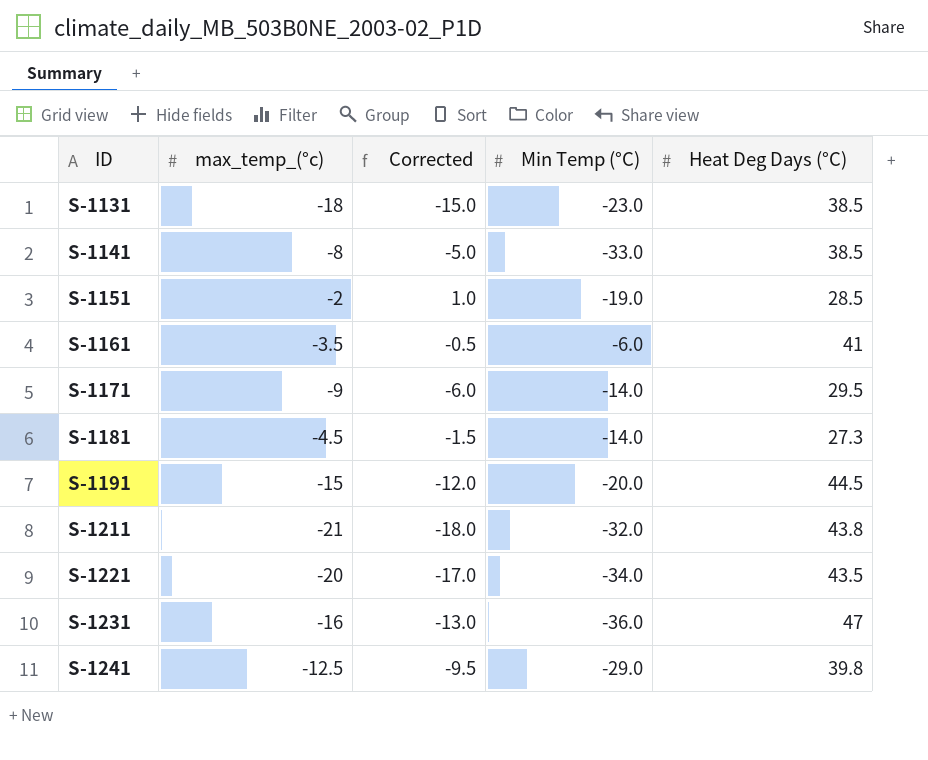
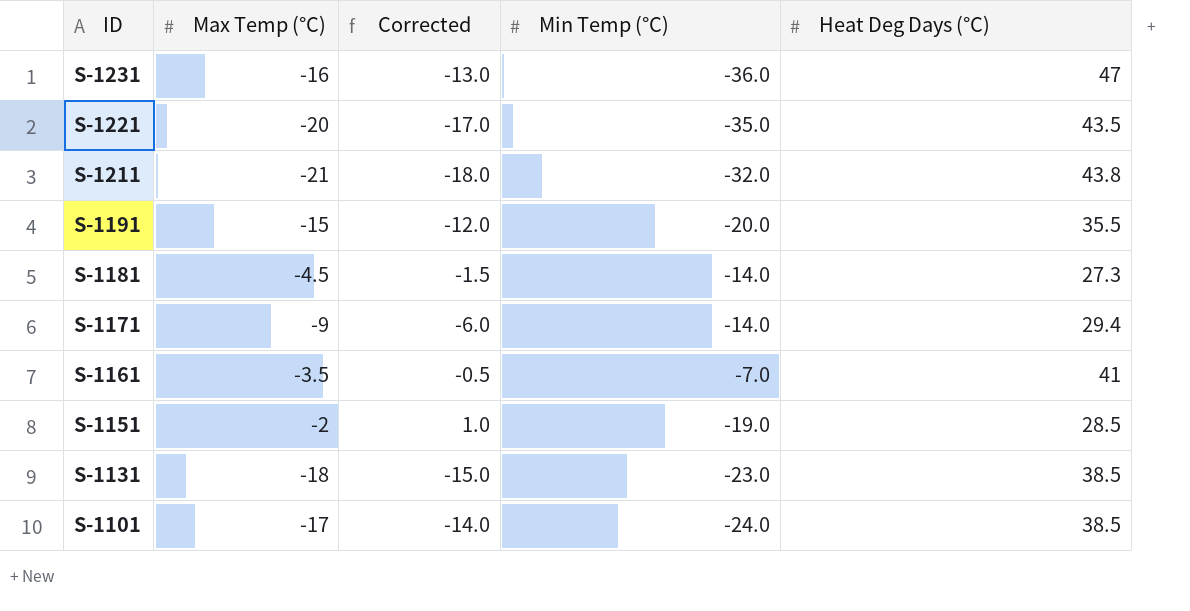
row order: ID ascending -> ID descending
column name: max_temp_(°c) -> Max Temp (°C)
row S-1141: -8 | -5.0 | -33.0 | 38.5 -> none
row S-1241: -12.5 | -9.5 | -29.0 | 39.8 -> none
S-1221 | Min Temp (°C): -34.0 -> -35.0
S-1191 | Heat Deg Days (°C): 44.5 -> 35.5
S-1171 | Heat Deg Days (°C): 29.5 -> 29.4
S-1161 | Min Temp (°C): -6.0 -> -7.0
row S-1101: none -> -17 | -14.0 | -24.0 | 38.5

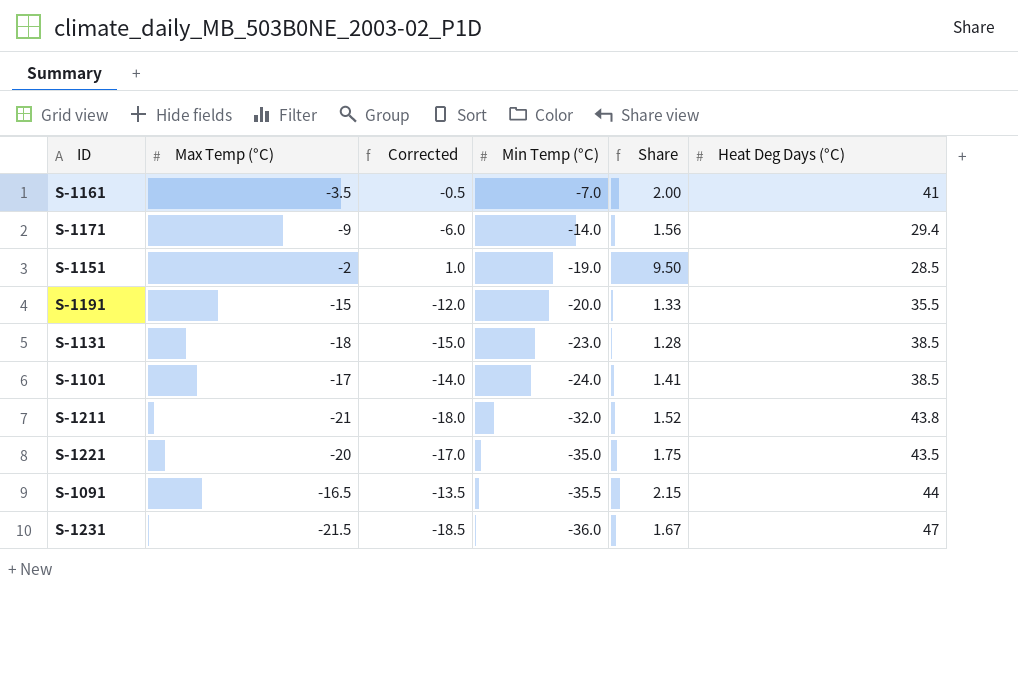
row order: ID descending -> Min Temp (°C) descending
column Share | formula: none -> [Min Temp (°C)] / [Max Temp (°C)]
row S-1181: -4.5 | -1.5 | -14.0 | 27.3 -> none
row S-1091: none -> -16.5 | -13.5 | -35.5 | 2.15 | 44
S-1231 | Max Temp (°C): -16 -> -21.5
S-1231 | Corrected: -13.0 -> -18.5

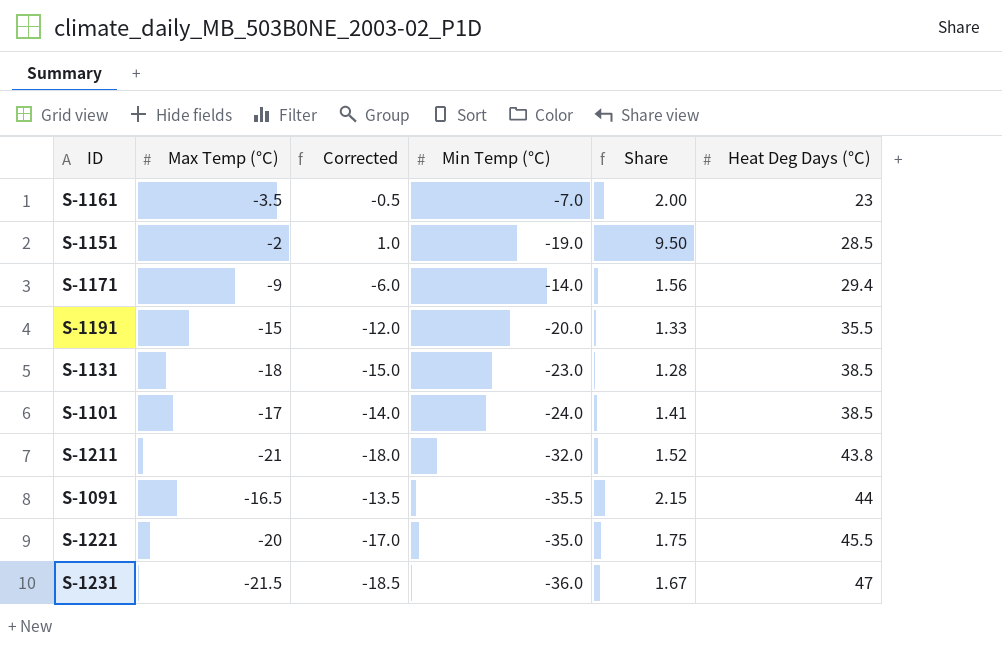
row order: Min Temp (°C) descending -> Heat Deg Days (°C) ascending
S-1161 | Heat Deg Days (°C): 41 -> 23
S-1221 | Heat Deg Days (°C): 43.5 -> 45.5

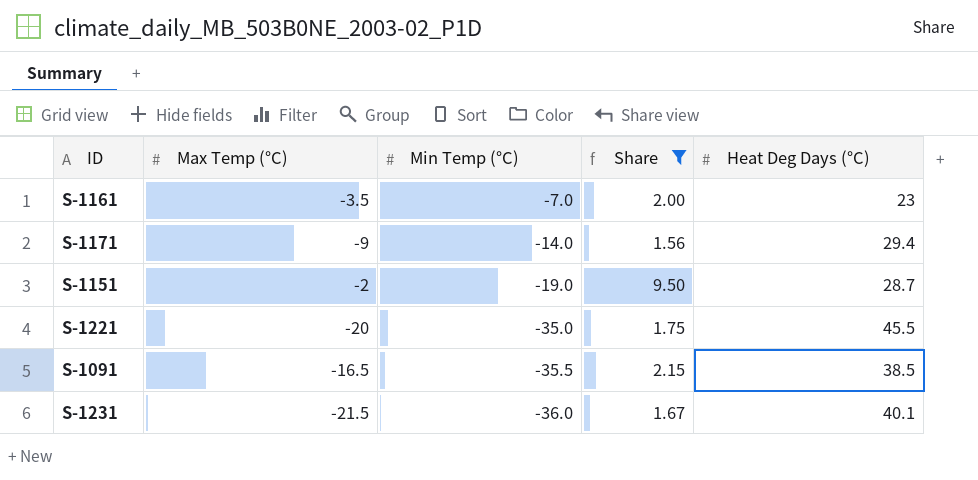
filter: none -> Share >= 1.56
row order: Heat Deg Days (°C) ascending -> Min Temp (°C) descending
column Corrected | formula: [Max Temp (°C)] + 3 -> none
S-1151 | Heat Deg Days (°C): 28.5 -> 28.7
S-1091 | Heat Deg Days (°C): 44 -> 38.5
S-1231 | Heat Deg Days (°C): 47 -> 40.1

